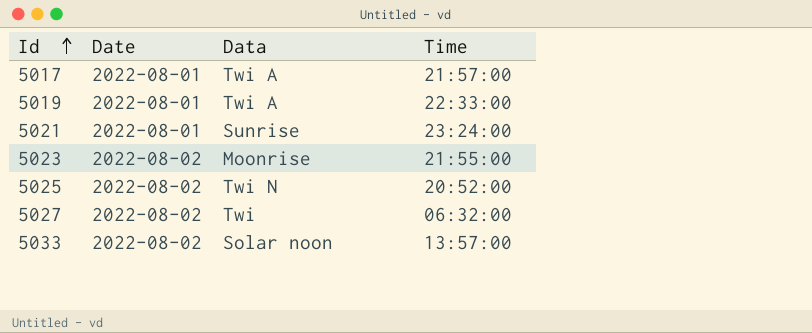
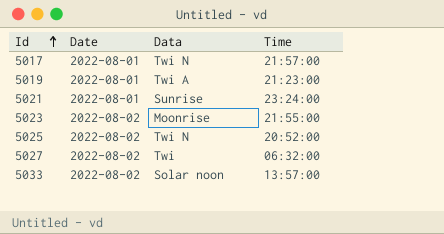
5017 | Data: Twi A -> Twi N
5019 | Time: 22:33:00 -> 21:23:00

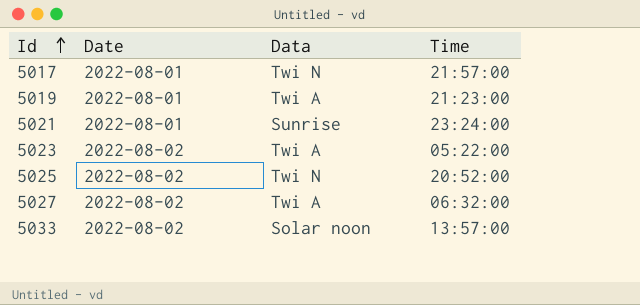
5023 | Data: Moonrise -> Twi A
5023 | Time: 21:55:00 -> 05:22:00
5027 | Data: Twi -> Twi A

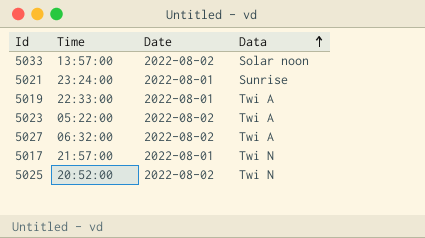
row order: Id ascending -> Data ascending
column Time | position: 4 -> 2
5019 | Time: 21:23:00 -> 22:33:00

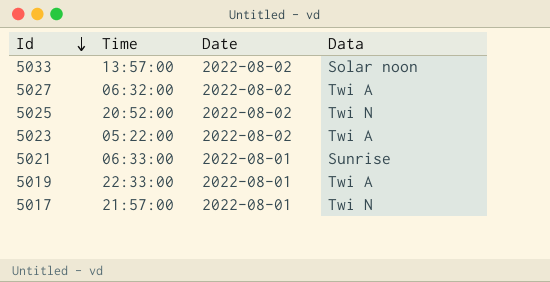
row order: Data ascending -> Id descending
5021 | Time: 23:24:00 -> 06:33:00

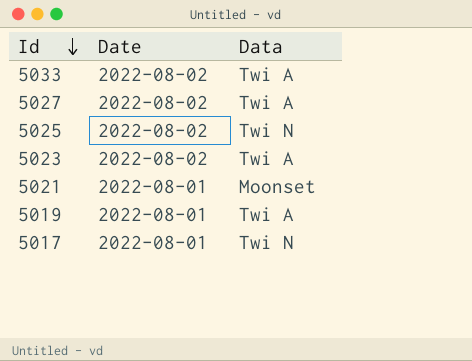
column Time | position: 2 -> none
5033 | Data: Solar noon -> Twi A
5021 | Data: Sunrise -> Moonset

